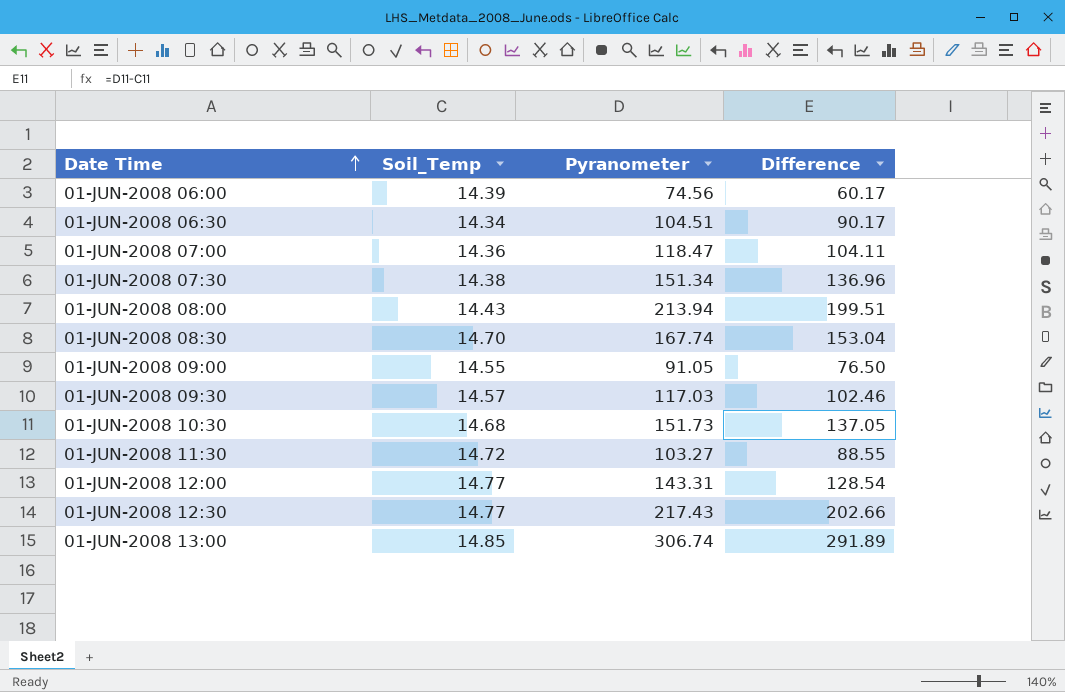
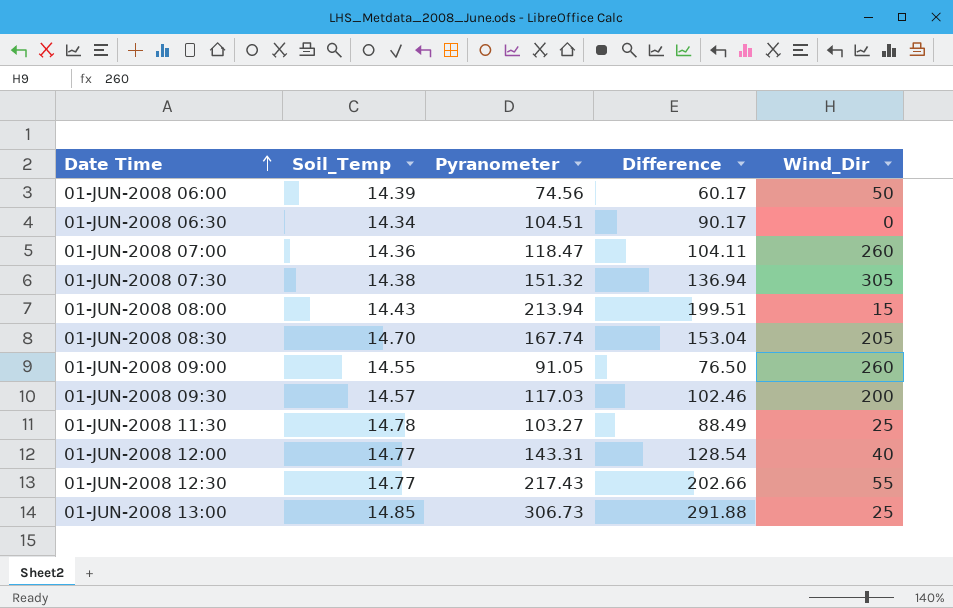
column Wind_Dir | position: none -> 5
row 01-JUN-2008 10:30: 14.68 | 151.73 | 137.05 -> none
01-JUN-2008 07:30 | Pyranometer: 151.34 -> 151.32
01-JUN-2008 07:30 | Difference: 136.96 -> 136.94
01-JUN-2008 11:30 | Soil_Temp: 14.72 -> 14.78
01-JUN-2008 11:30 | Difference: 88.55 -> 88.49
01-JUN-2008 13:00 | Pyranometer: 306.74 -> 306.73
01-JUN-2008 13:00 | Difference: 291.89 -> 291.88

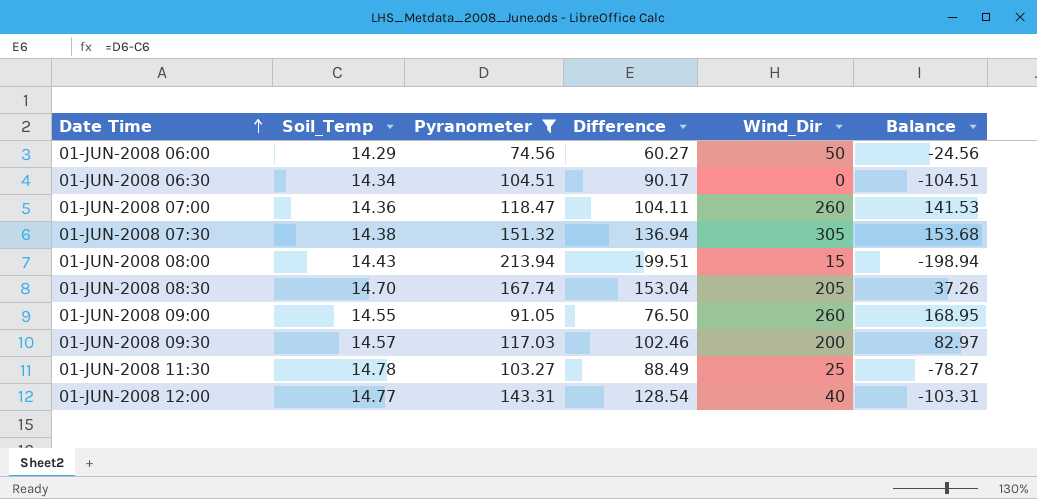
filter: none -> Pyranometer <= 213.94
column Balance | formula: none -> [Wind_Dir] - [Pyranometer]
01-JUN-2008 06:00 | Soil_Temp: 14.39 -> 14.29
01-JUN-2008 06:00 | Difference: 60.17 -> 60.27

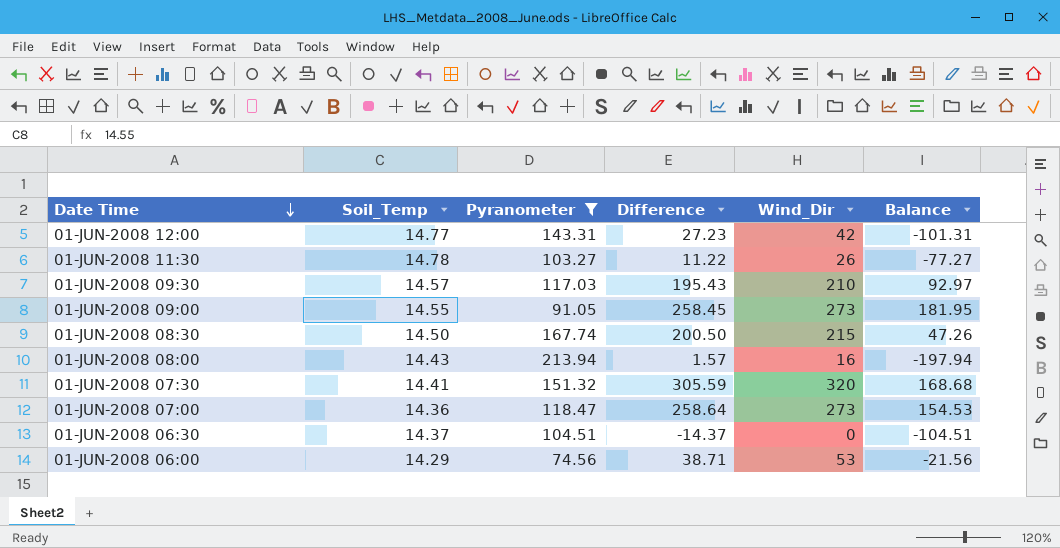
row order: Date Time ascending -> Date Time descending
column Difference | formula: [Pyranometer] - [Soil_Temp] -> [Wind_Dir] - [Soil_Temp]
01-JUN-2008 12:00 | Wind_Dir: 40 -> 42
01-JUN-2008 12:00 | Balance: -103.31 -> -101.31
01-JUN-2008 11:30 | Wind_Dir: 25 -> 26
01-JUN-2008 11:30 | Balance: -78.27 -> -77.27
01-JUN-2008 09:30 | Wind_Dir: 200 -> 210
01-JUN-2008 09:30 | Balance: 82.97 -> 92.97
01-JUN-2008 09:00 | Wind_Dir: 260 -> 273
01-JUN-2008 09:00 | Balance: 168.95 -> 181.95
01-JUN-2008 08:30 | Soil_Temp: 14.70 -> 14.50
01-JUN-2008 08:30 | Wind_Dir: 205 -> 215
01-JUN-2008 08:30 | Balance: 37.26 -> 47.26
01-JUN-2008 08:00 | Wind_Dir: 15 -> 16
01-JUN-2008 08:00 | Balance: -198.94 -> -197.94
01-JUN-2008 07:30 | Soil_Temp: 14.38 -> 14.41
01-JUN-2008 07:30 | Wind_Dir: 305 -> 320
01-JUN-2008 07:30 | Balance: 153.68 -> 168.68
01-JUN-2008 07:00 | Wind_Dir: 260 -> 273
01-JUN-2008 07:00 | Balance: 141.53 -> 154.53
01-JUN-2008 06:30 | Soil_Temp: 14.34 -> 14.37
01-JUN-2008 06:00 | Wind_Dir: 50 -> 53
01-JUN-2008 06:00 | Balance: -24.56 -> -21.56

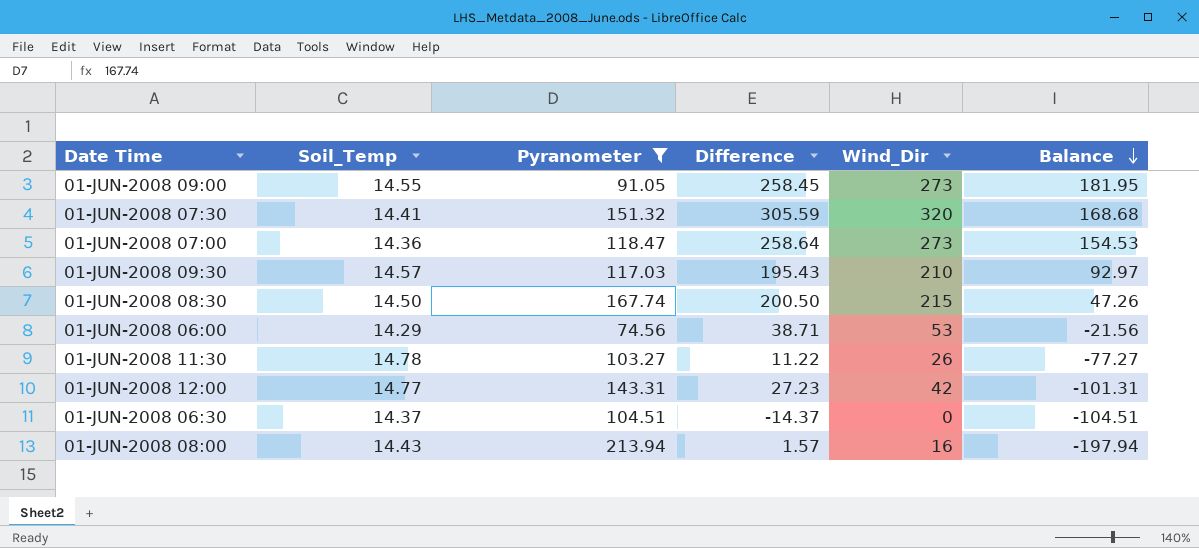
row order: Date Time descending -> Balance descending

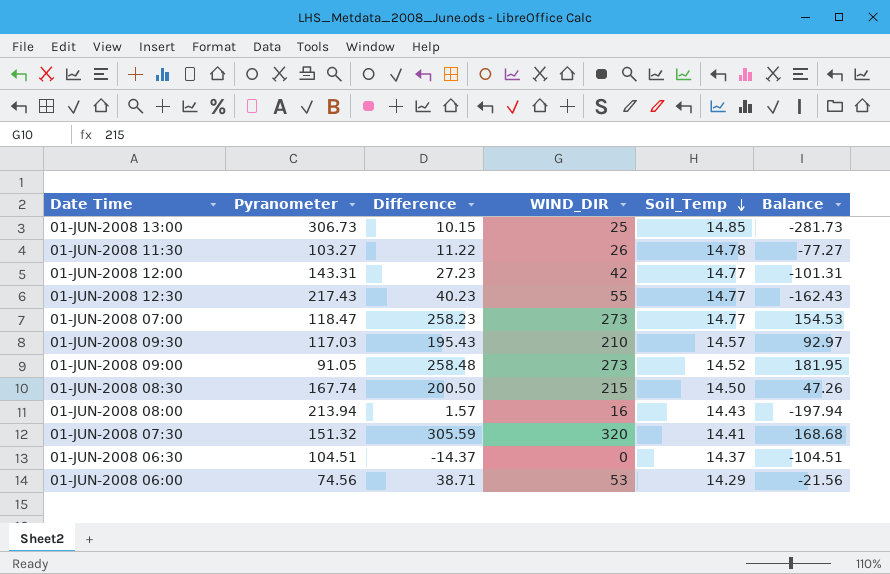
filter: Pyranometer <= 213.94 -> none
row order: Balance descending -> Soil_Temp descending
column name: Wind_Dir -> WIND_DIR
column Soil_Temp | position: 2 -> 5
01-JUN-2008 07:00 | Difference: 258.64 -> 258.23
01-JUN-2008 07:00 | Soil_Temp: 14.36 -> 14.77
01-JUN-2008 09:00 | Difference: 258.45 -> 258.48
01-JUN-2008 09:00 | Soil_Temp: 14.55 -> 14.52

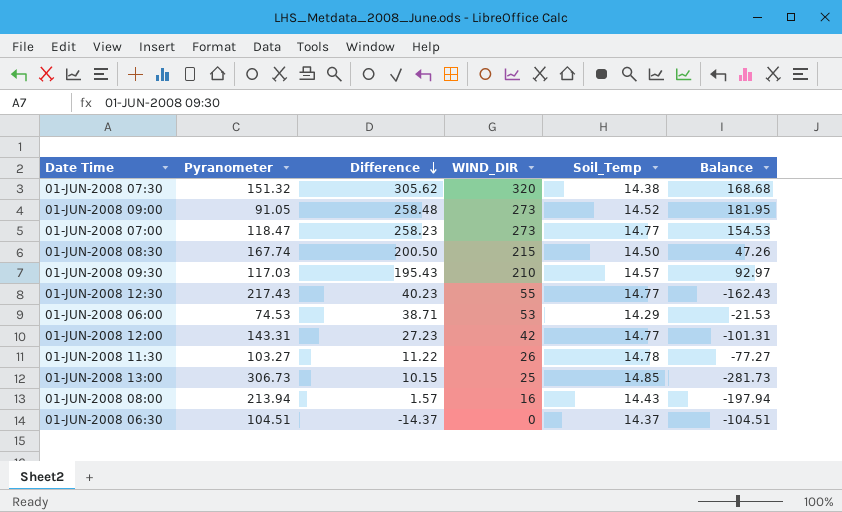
row order: Soil_Temp descending -> Difference descending
01-JUN-2008 07:30 | Difference: 305.59 -> 305.62
01-JUN-2008 07:30 | Soil_Temp: 14.41 -> 14.38
01-JUN-2008 06:00 | Pyranometer: 74.56 -> 74.53
01-JUN-2008 06:00 | Balance: -21.56 -> -21.53

